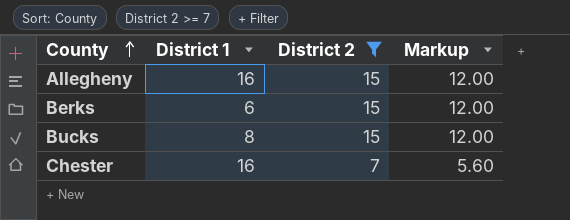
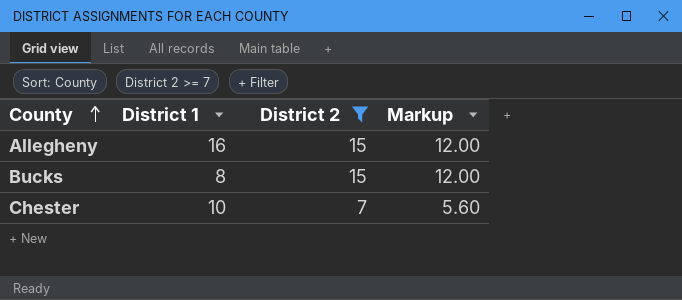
row Berks: 6 | 15 | 12.00 -> none
Chester | District 1: 16 -> 10

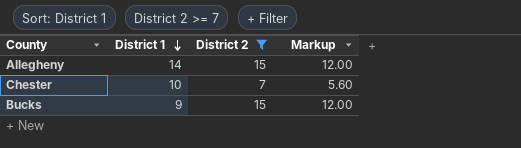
row order: County ascending -> District 1 descending
Allegheny | District 1: 16 -> 14
Bucks | District 1: 8 -> 9

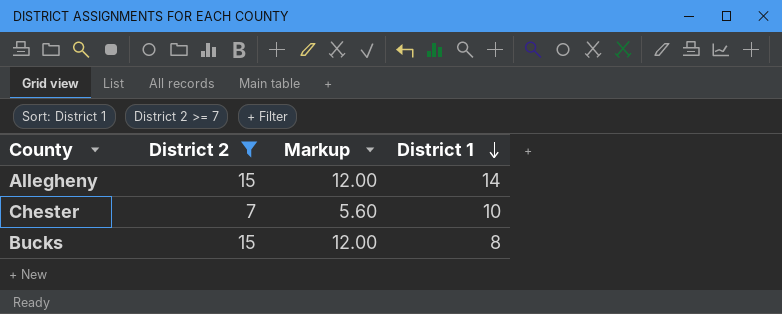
column District 1 | position: 2 -> 4
Bucks | District 1: 9 -> 8

